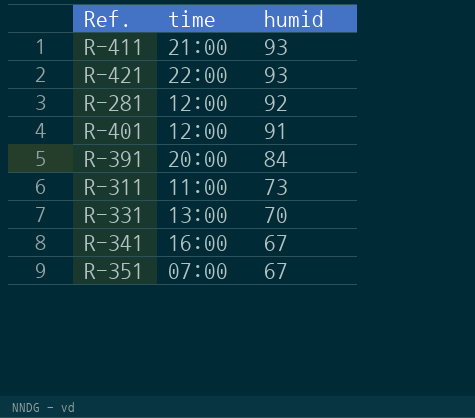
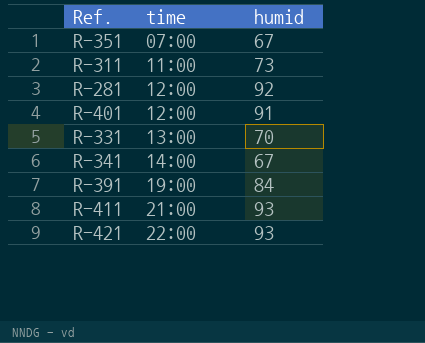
row order: humid descending -> time ascending
R-341 | time: 16:00 -> 14:00
R-391 | time: 20:00 -> 19:00

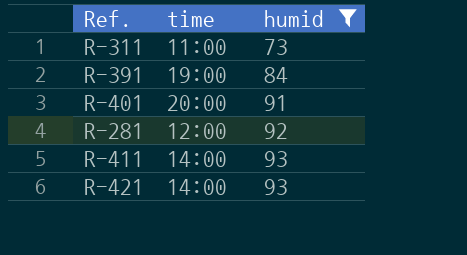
filter: none -> humid >= 73
row order: time ascending -> humid ascending
R-401 | time: 12:00 -> 20:00
R-411 | time: 21:00 -> 14:00
R-421 | time: 22:00 -> 14:00

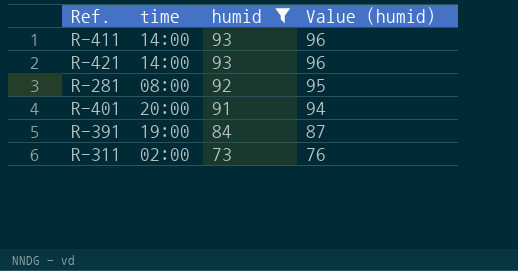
row order: humid ascending -> humid descending
column Value (humid) | formula: none -> [humid] + 3
R-281 | time: 12:00 -> 08:00
R-311 | time: 11:00 -> 02:00

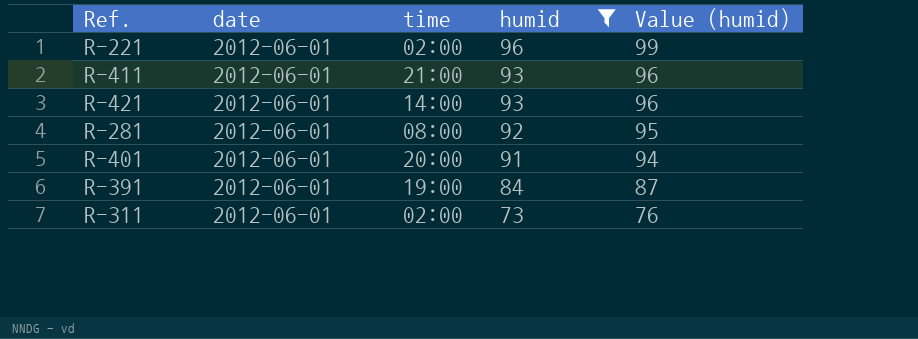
column date | position: none -> 2
row R-221: none -> 2012-06-01 | 02:00 | 96 | 99
R-411 | time: 14:00 -> 21:00

